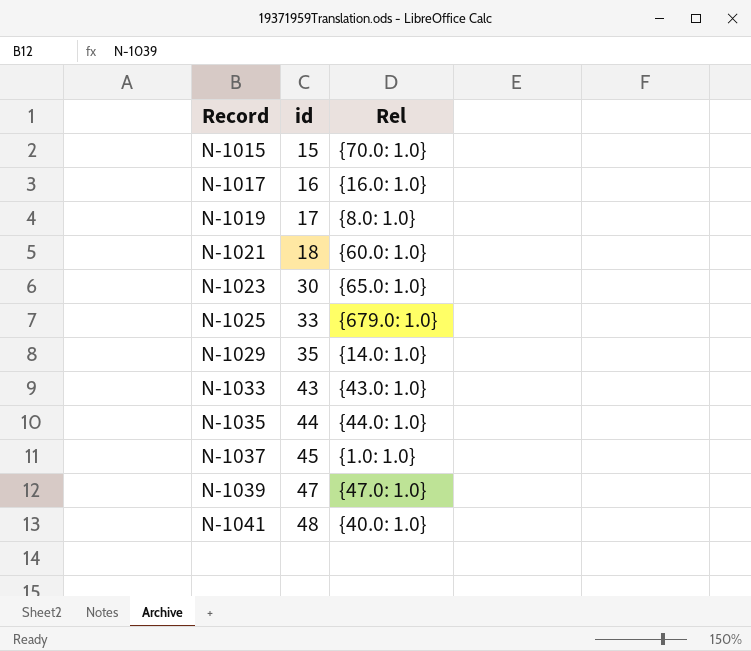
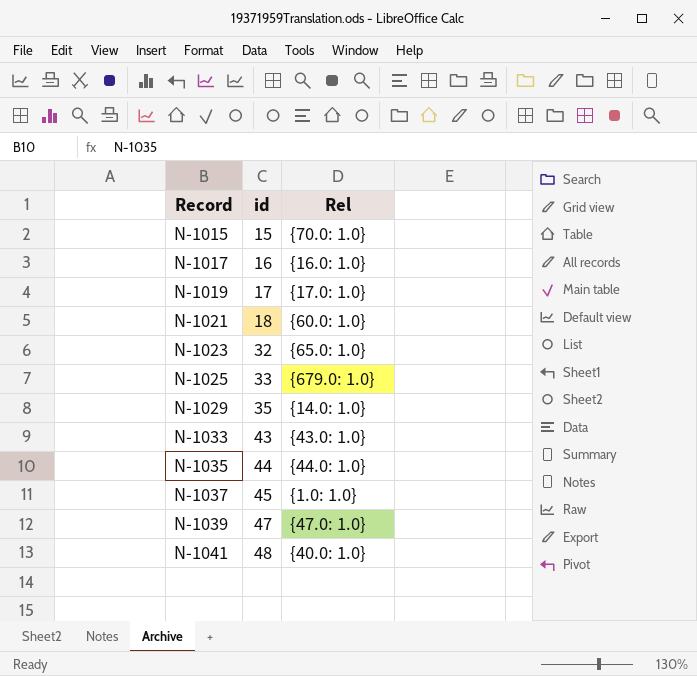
N-1019 | Rel: {8.0: 1.0} -> {17.0: 1.0}
N-1023 | id: 30 -> 32

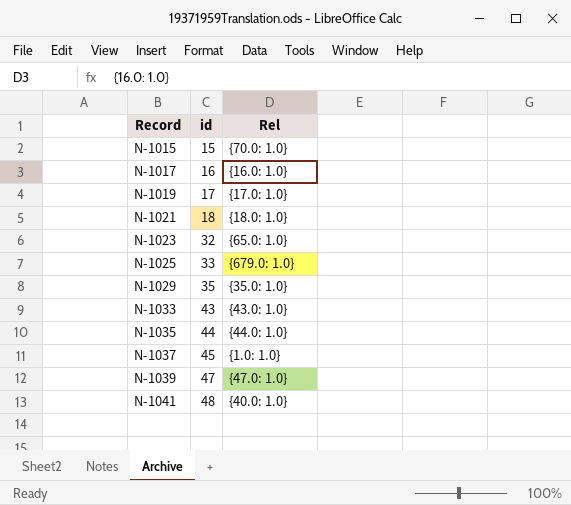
N-1021 | Rel: {60.0: 1.0} -> {18.0: 1.0}
N-1029 | Rel: {14.0: 1.0} -> {35.0: 1.0}

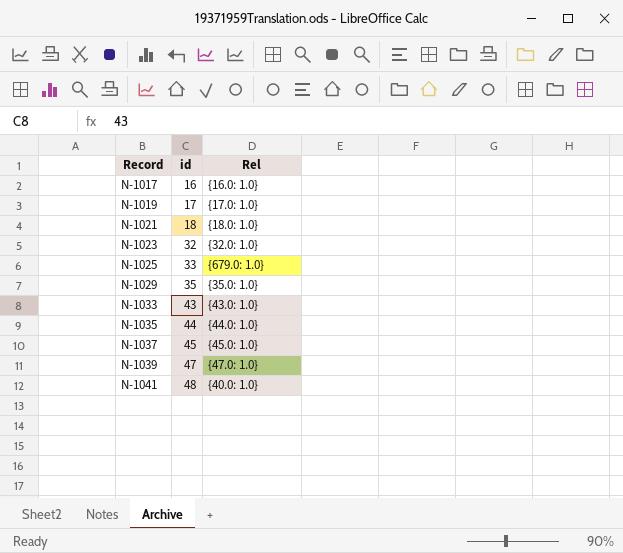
row N-1015: 15 | {70.0: 1.0} -> none
N-1023 | Rel: {65.0: 1.0} -> {32.0: 1.0}
N-1037 | Rel: {1.0: 1.0} -> {45.0: 1.0}

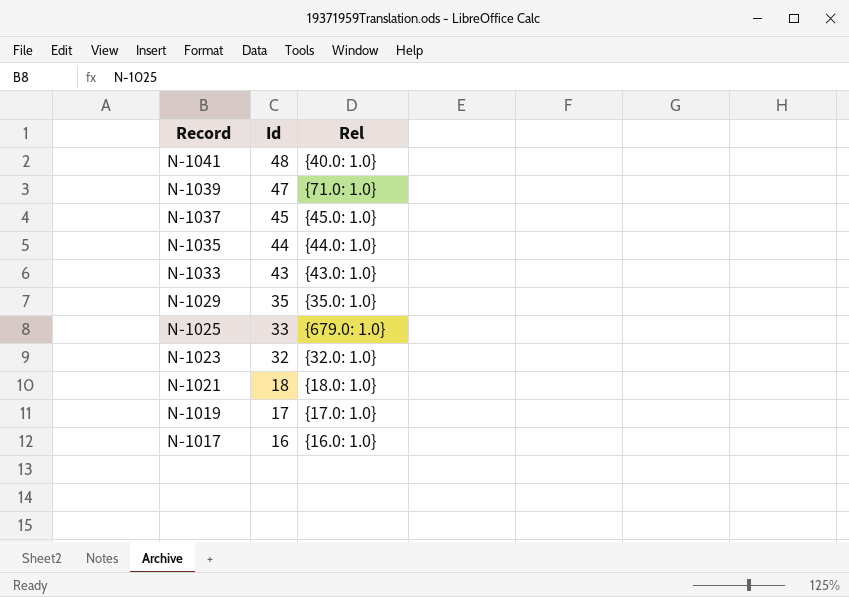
row order: Record ascending -> Record descending
column name: id -> Id
N-1039 | Rel: {47.0: 1.0} -> {71.0: 1.0}

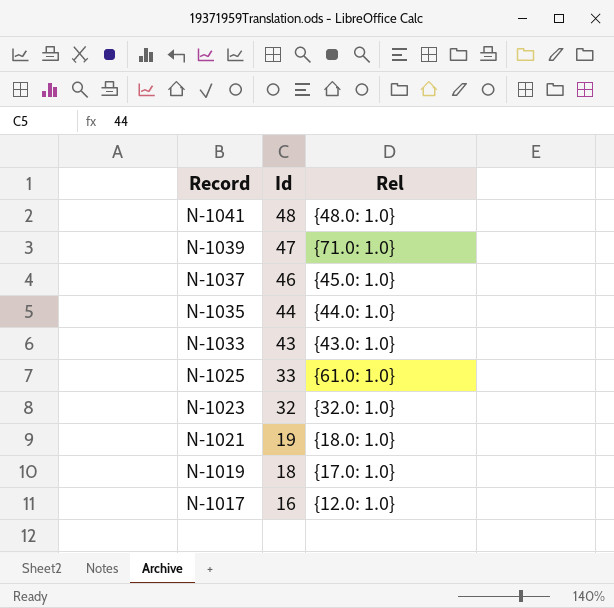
row N-1029: 35 | {35.0: 1.0} -> none
N-1041 | Rel: {40.0: 1.0} -> {48.0: 1.0}
N-1037 | Id: 45 -> 46
N-1025 | Rel: {679.0: 1.0} -> {61.0: 1.0}
N-1021 | Id: 18 -> 19
N-1019 | Id: 17 -> 18
N-1017 | Rel: {16.0: 1.0} -> {12.0: 1.0}

